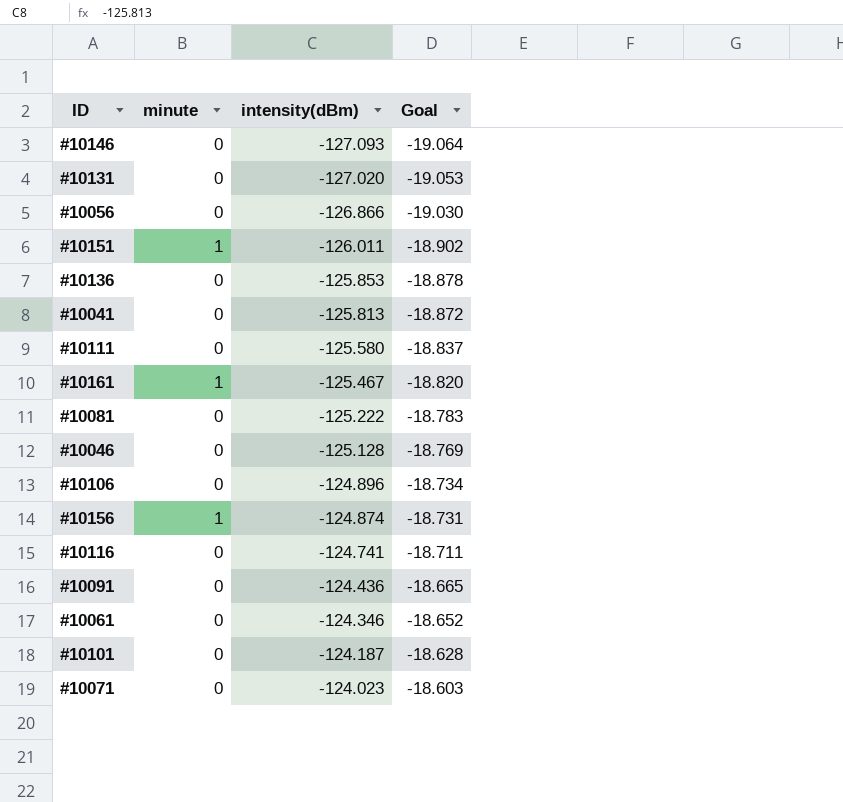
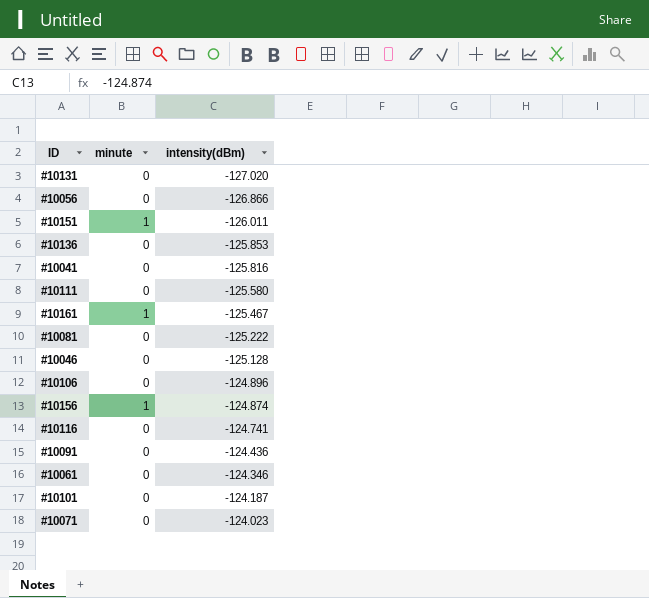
column Goal | formula: [intensity(dBm)] * 0.15 -> none
row #10146: 0 | -127.093 | -19.064 -> none
#10041 | intensity(dBm): -125.813 -> -125.816

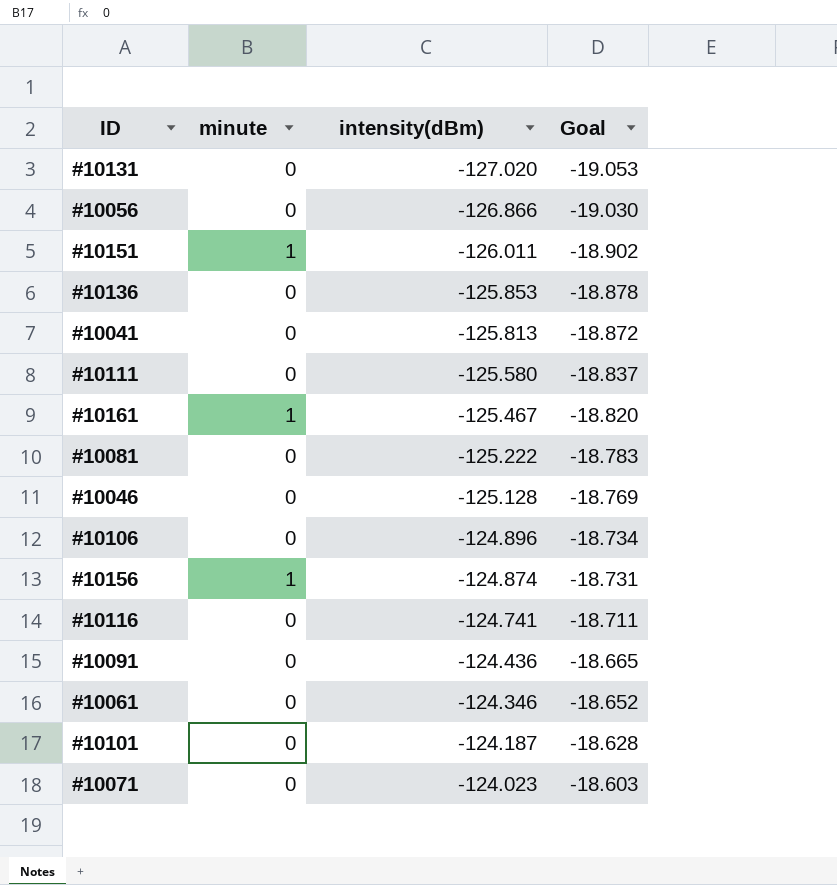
column Goal | formula: none -> [intensity(dBm)] * 0.15
#10041 | intensity(dBm): -125.816 -> -125.813

